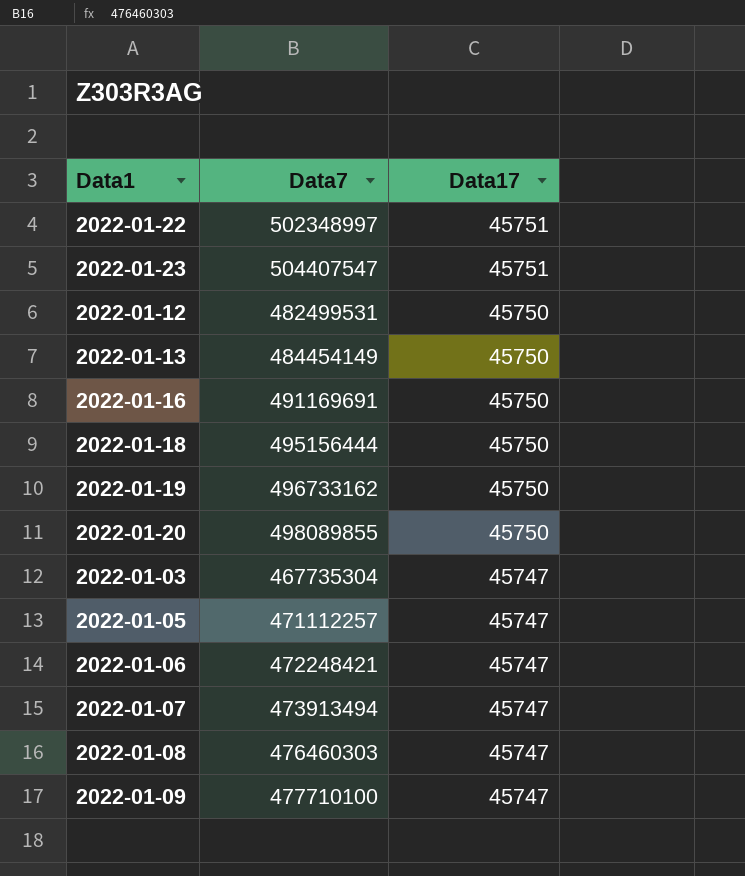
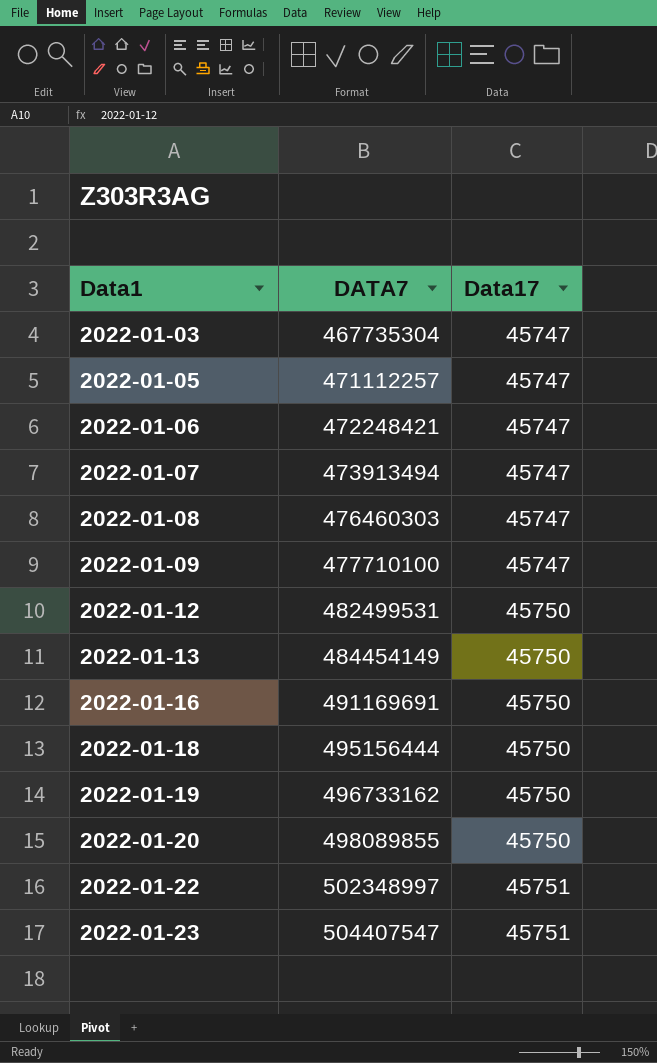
row order: Data17 descending -> Data1 ascending
column name: Data7 -> DATA7

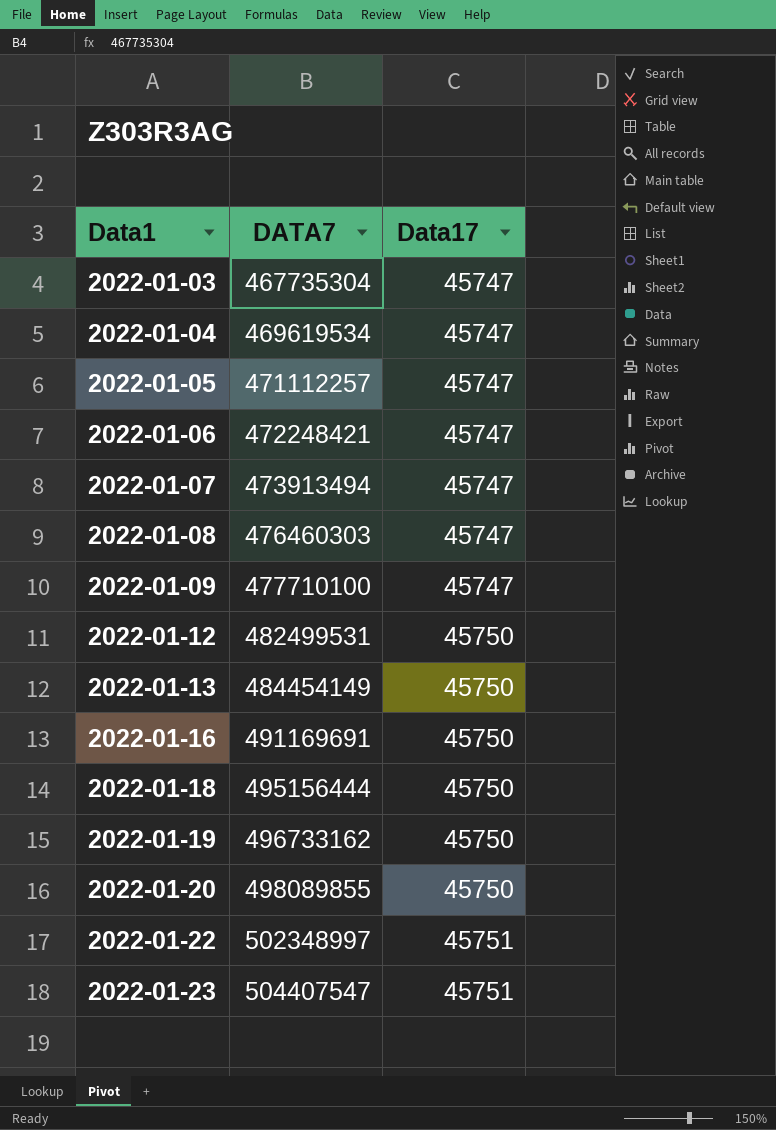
row 2022-01-04: none -> 469619534 | 45747

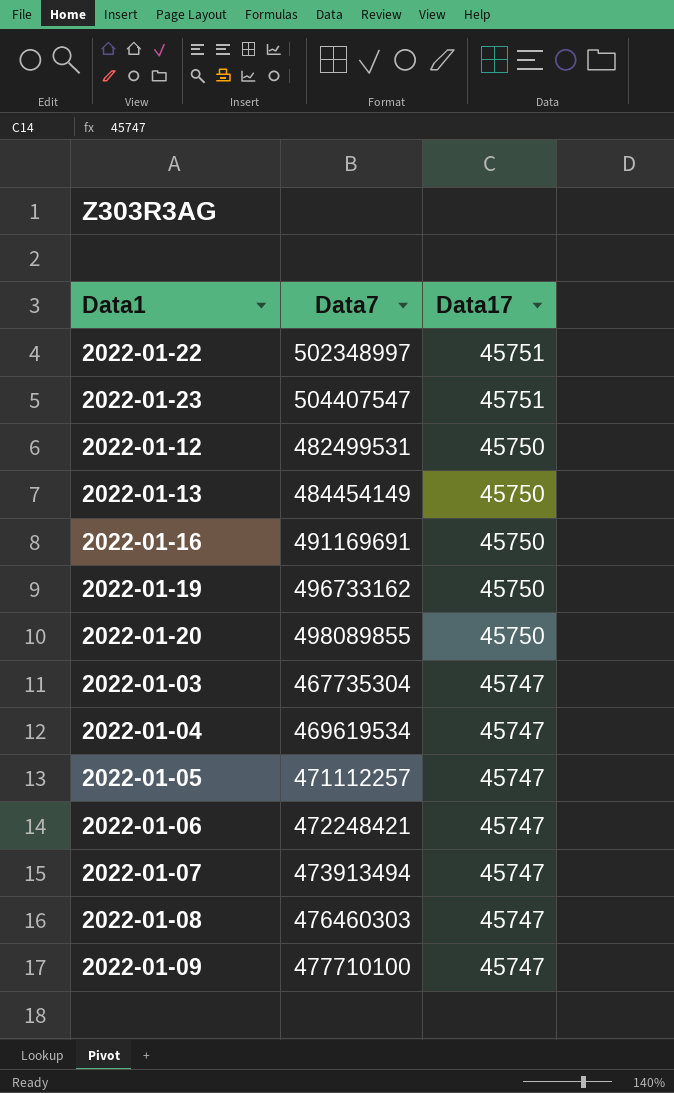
row order: Data1 ascending -> Data17 descending
column name: DATA7 -> Data7
row 2022-01-18: 495156444 | 45750 -> none

